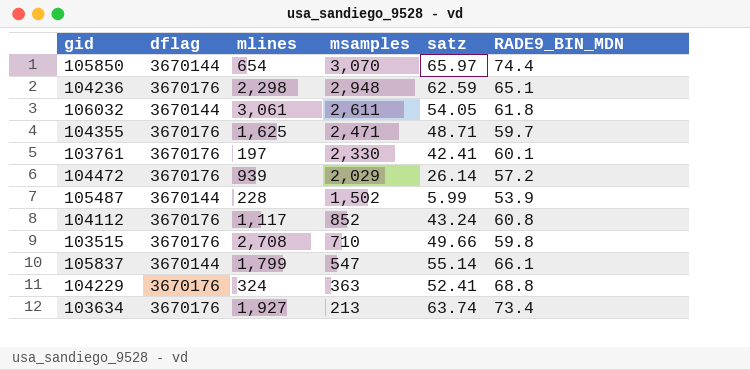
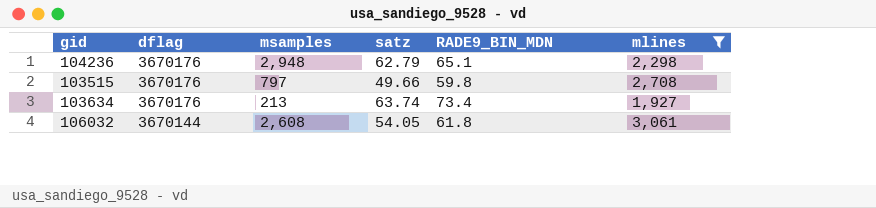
filter: none -> mlines >= 1,927
row order: msamples descending -> dflag descending
column mlines | position: 3 -> 6
104236 | satz: 62.59 -> 62.79
103515 | msamples: 710 -> 797
106032 | msamples: 2,611 -> 2,608

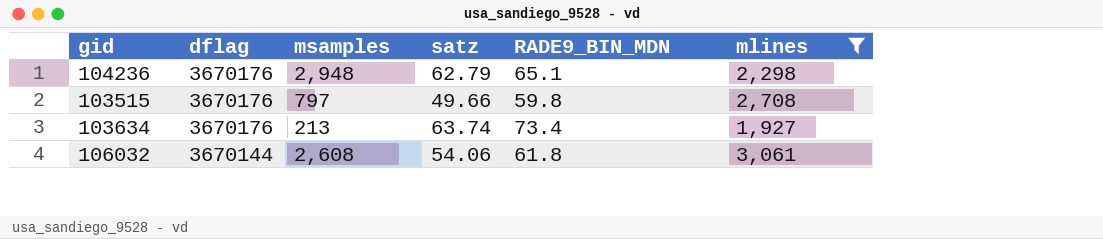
106032 | satz: 54.05 -> 54.06

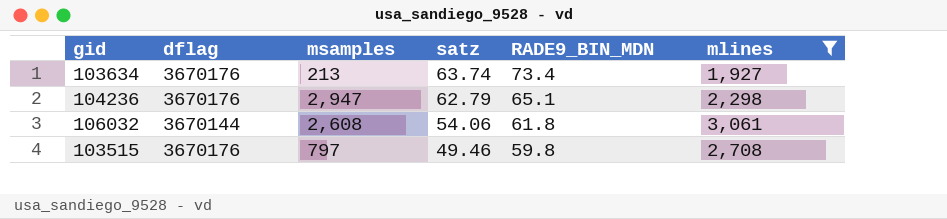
row order: dflag descending -> satz descending
104236 | msamples: 2,948 -> 2,947
103515 | satz: 49.66 -> 49.46

